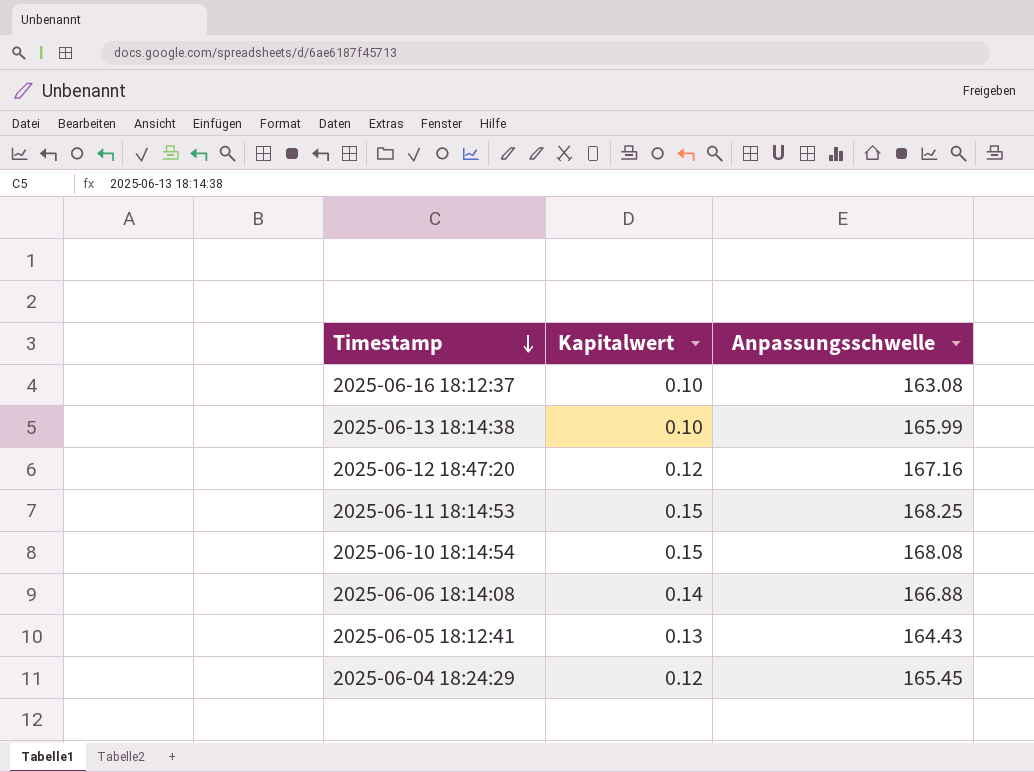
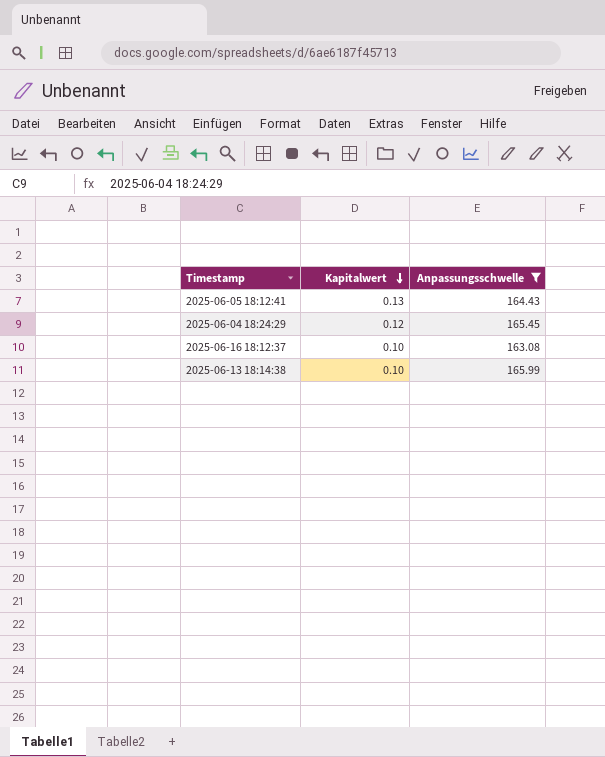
filter: none -> Anpassungsschwelle <= 165.99
row order: Timestamp descending -> Kapitalwert descending

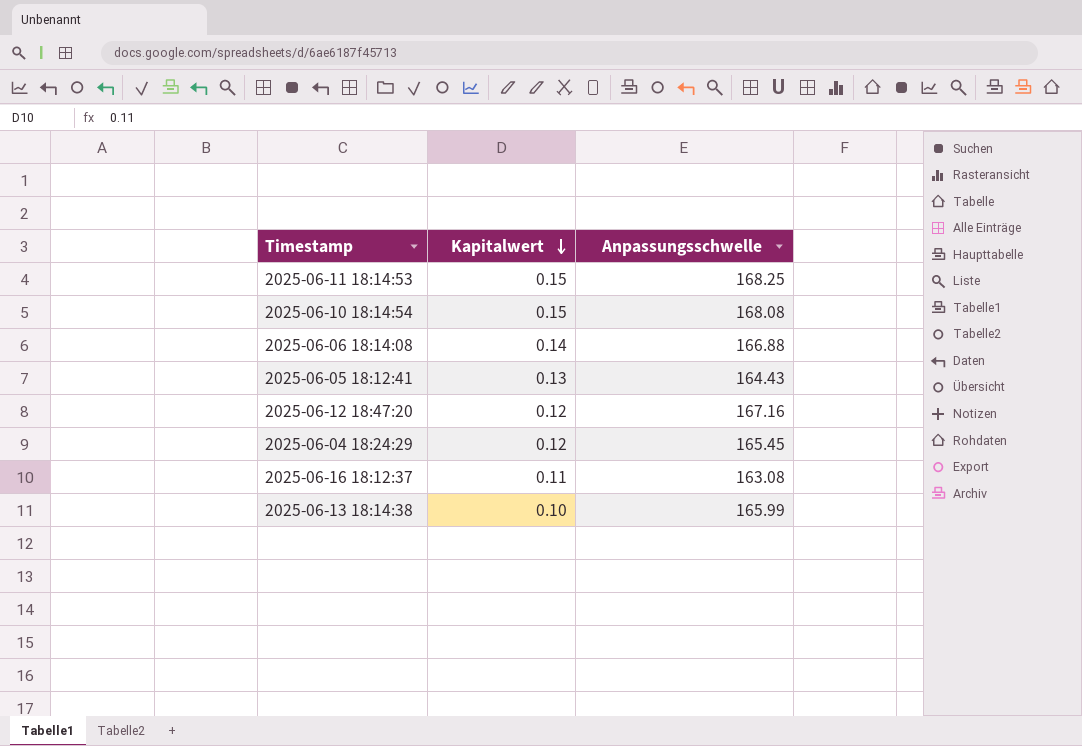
filter: Anpassungsschwelle <= 165.99 -> none
2025-06-16 18:12:37 | Kapitalwert: 0.10 -> 0.11

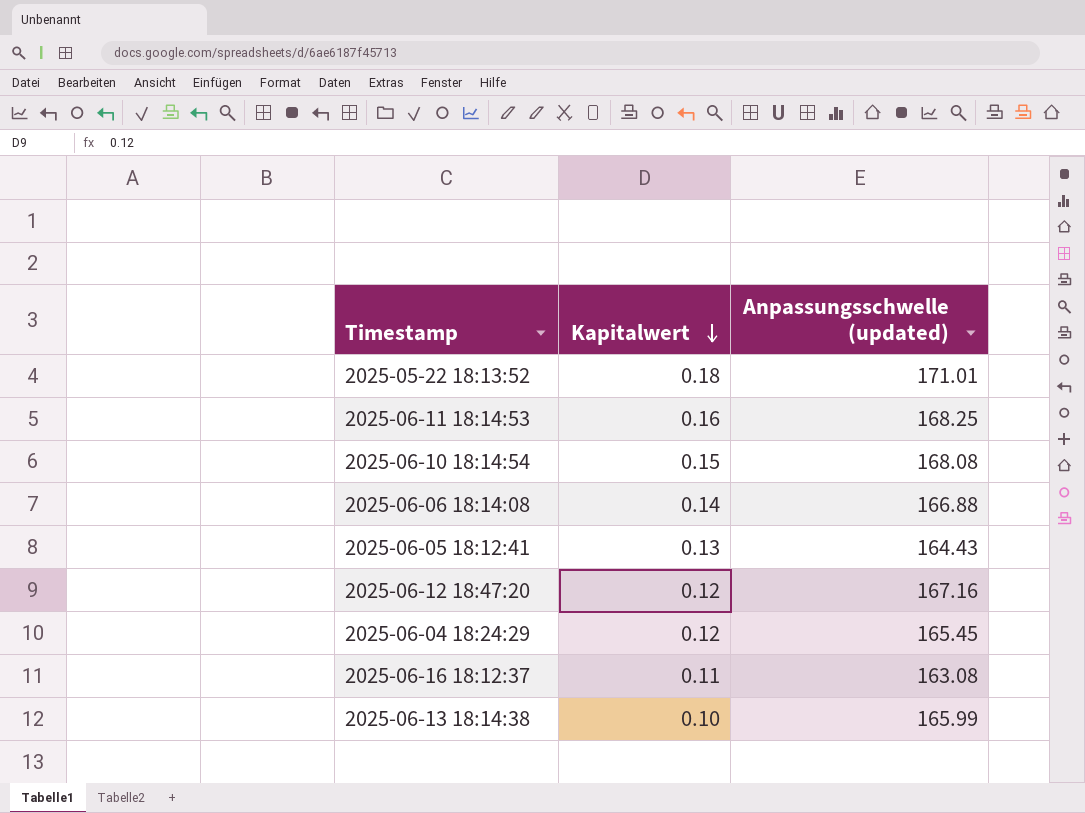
column name: Anpassungsschwelle -> Anpassungsschwelle (updated)
row 2025-05-22 18:13:52: none -> 0.18 | 171.01
2025-06-11 18:14:53 | Kapitalwert: 0.15 -> 0.16

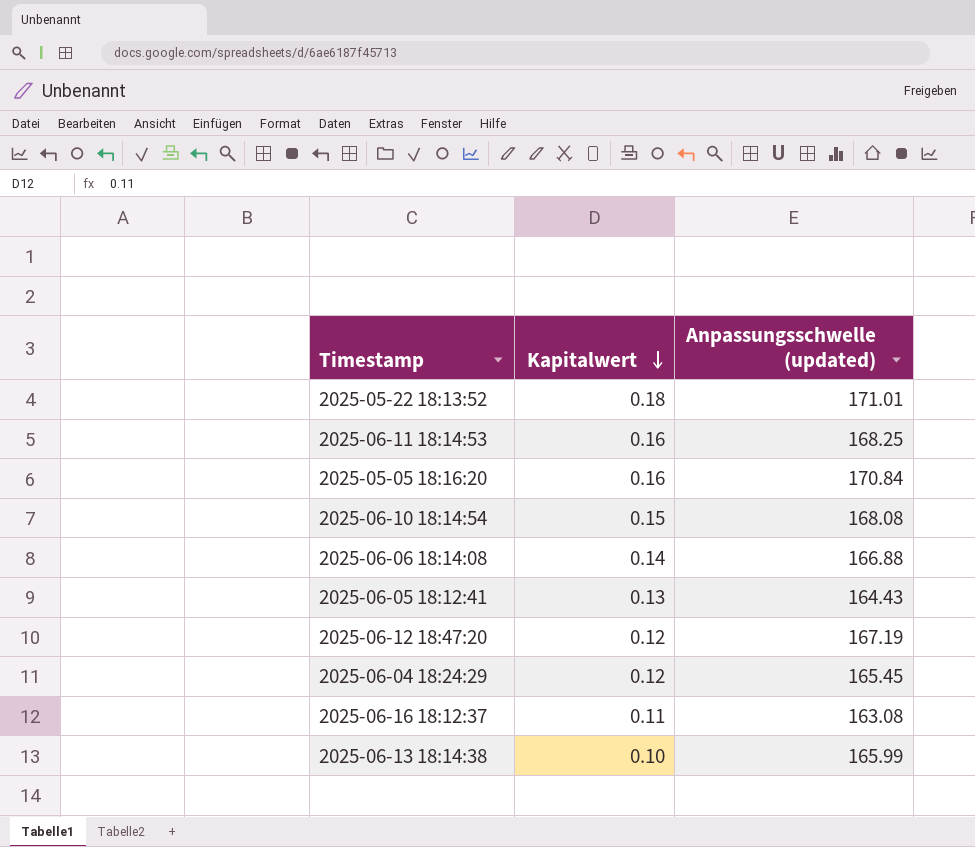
row 2025-05-05 18:16:20: none -> 0.16 | 170.84
2025-06-12 18:47:20 | Anpassungsschwelle (updated): 167.16 -> 167.19

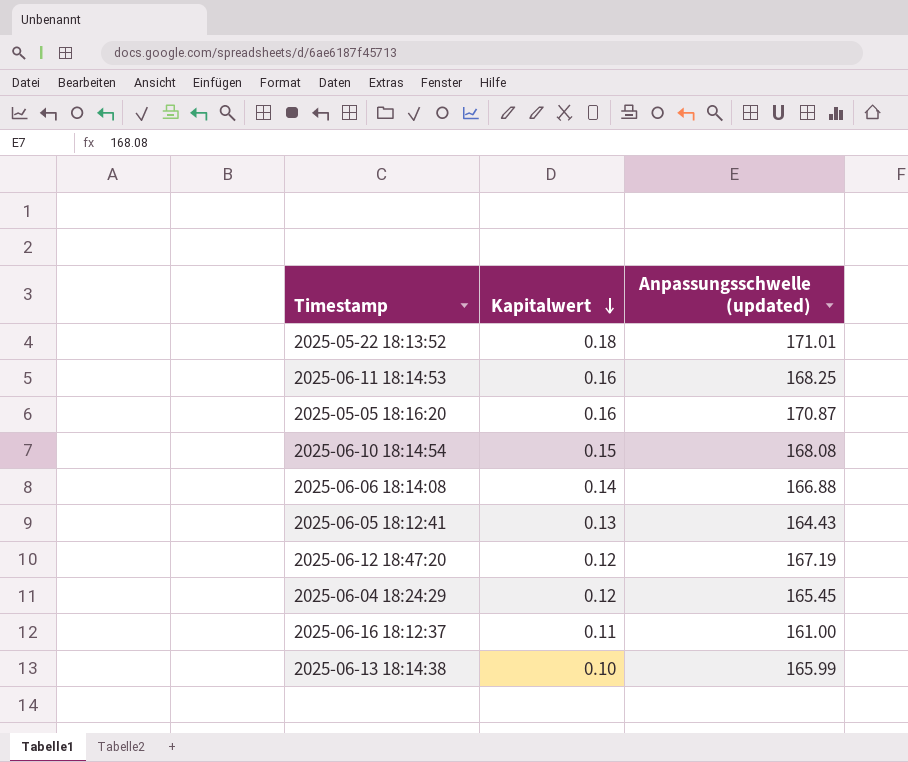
2025-05-05 18:16:20 | Anpassungsschwelle (updated): 170.84 -> 170.87
2025-06-16 18:12:37 | Anpassungsschwelle (updated): 163.08 -> 161.00

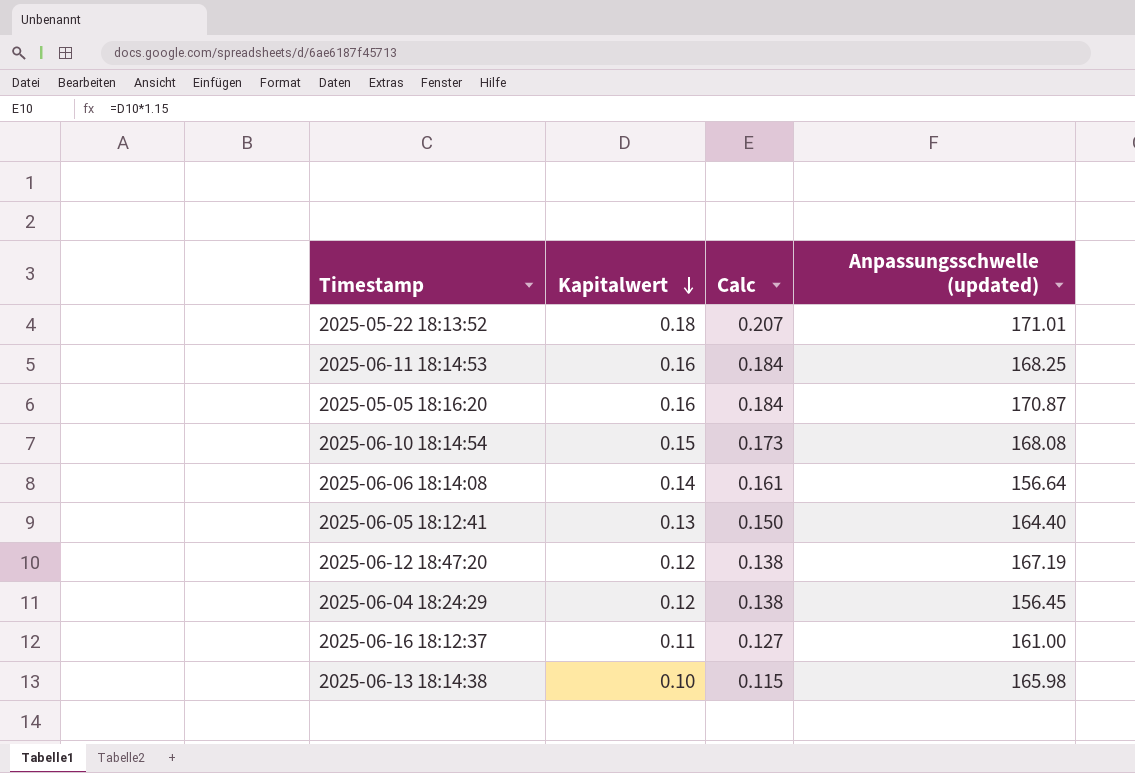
column Calc | formula: none -> [Kapitalwert] * 1.15
2025-06-06 18:14:08 | Anpassungsschwelle (updated): 166.88 -> 156.64
2025-06-05 18:12:41 | Anpassungsschwelle (updated): 164.43 -> 164.40
2025-06-04 18:24:29 | Anpassungsschwelle (updated): 165.45 -> 156.45
2025-06-13 18:14:38 | Anpassungsschwelle (updated): 165.99 -> 165.98

